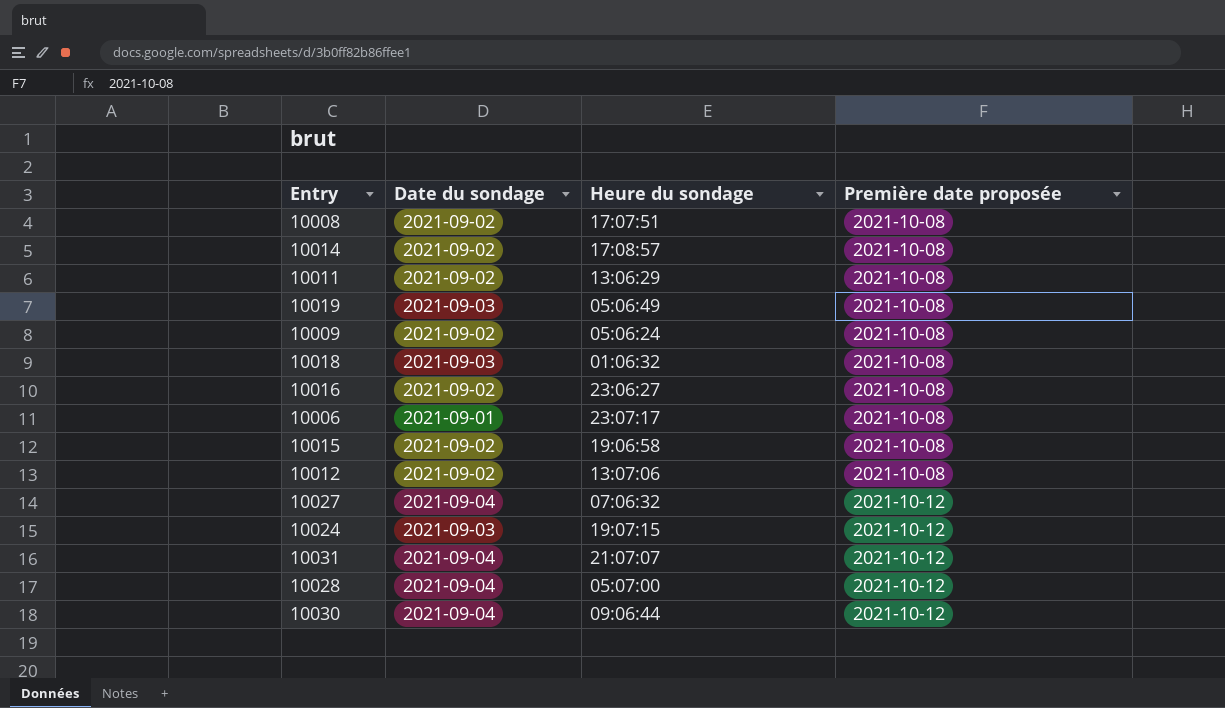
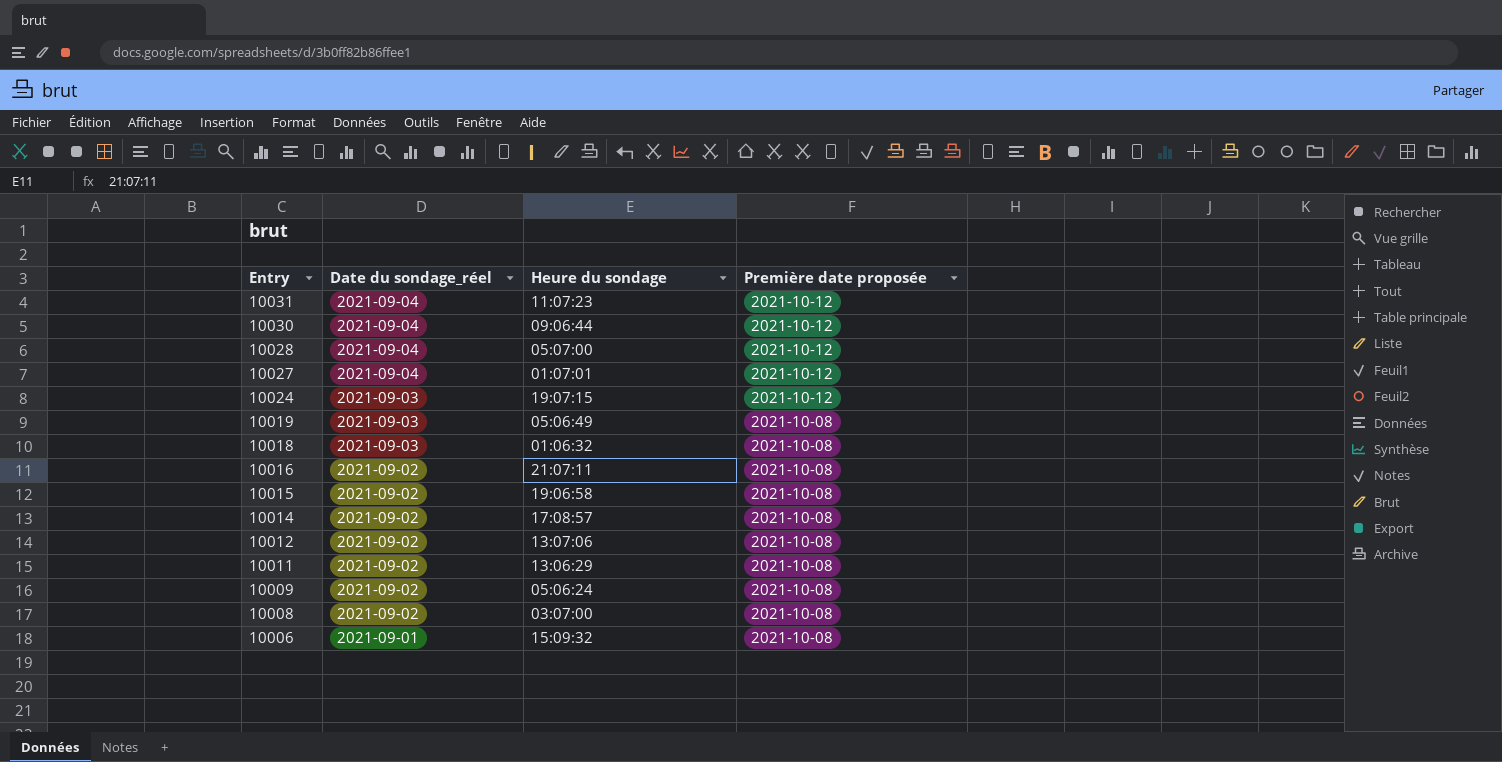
row order: Première date proposée ascending -> Entry descending
column name: Date du sondage -> Date du sondage_réel
10031 | Heure du sondage: 21:07:07 -> 11:07:23
10027 | Heure du sondage: 07:06:32 -> 01:07:01
10016 | Heure du sondage: 23:06:27 -> 21:07:11
10008 | Heure du sondage: 17:07:51 -> 03:07:00
10006 | Heure du sondage: 23:07:17 -> 15:09:32

